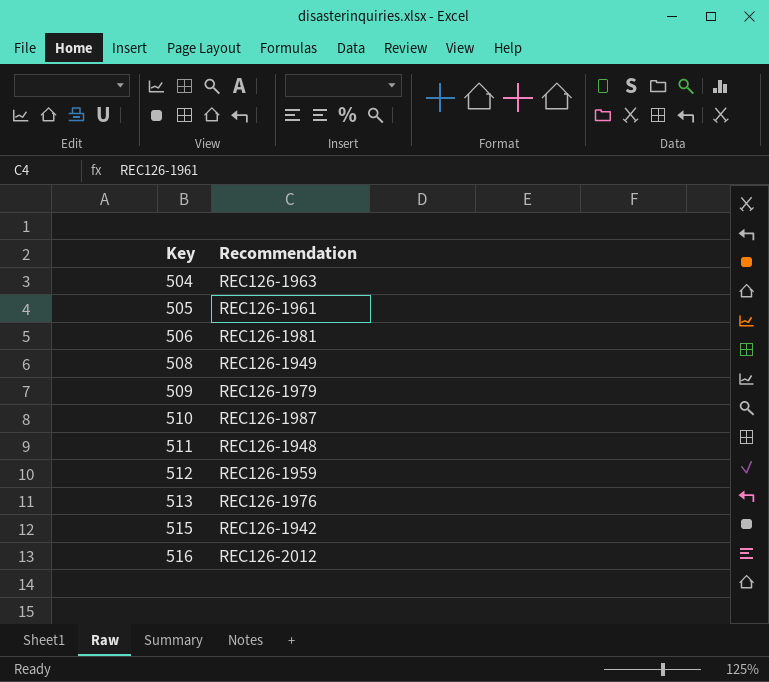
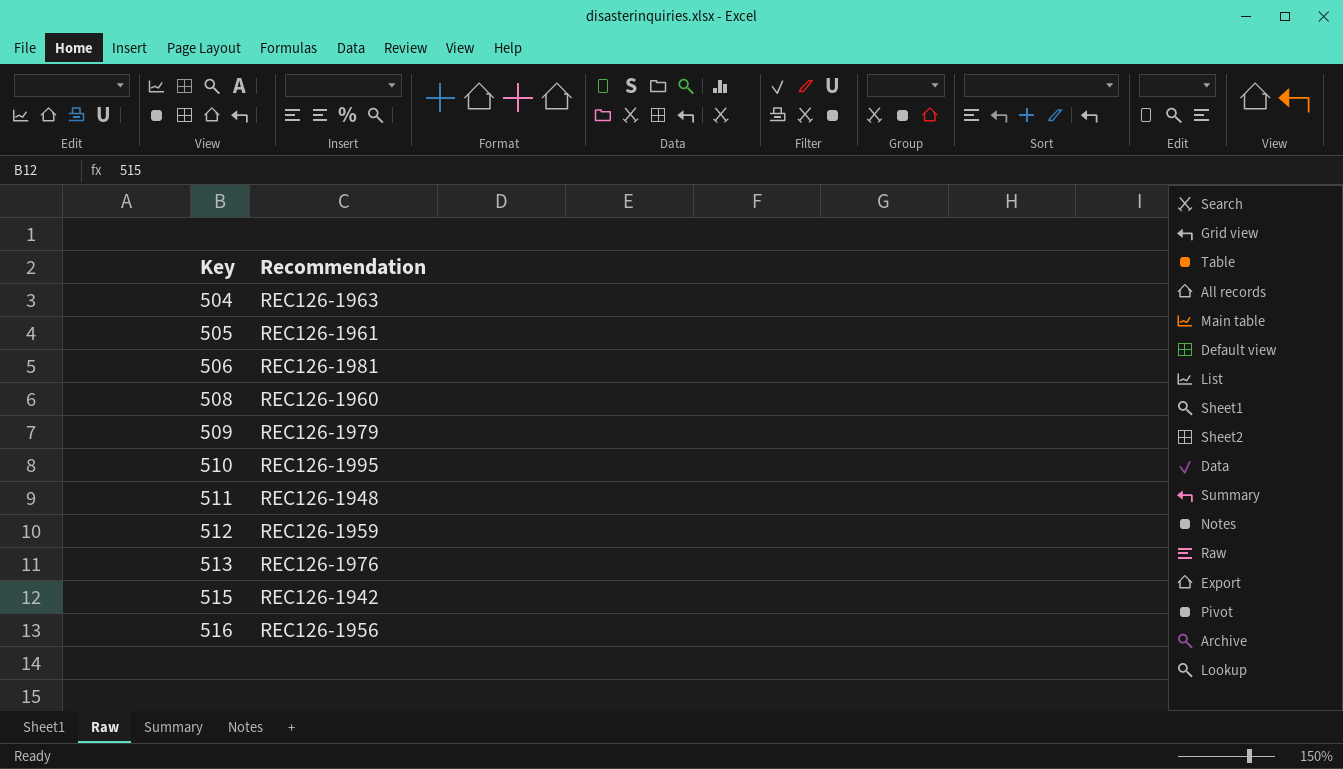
508 | Recommendation: REC126-1949 -> REC126-1960
510 | Recommendation: REC126-1987 -> REC126-1995
516 | Recommendation: REC126-2012 -> REC126-1956

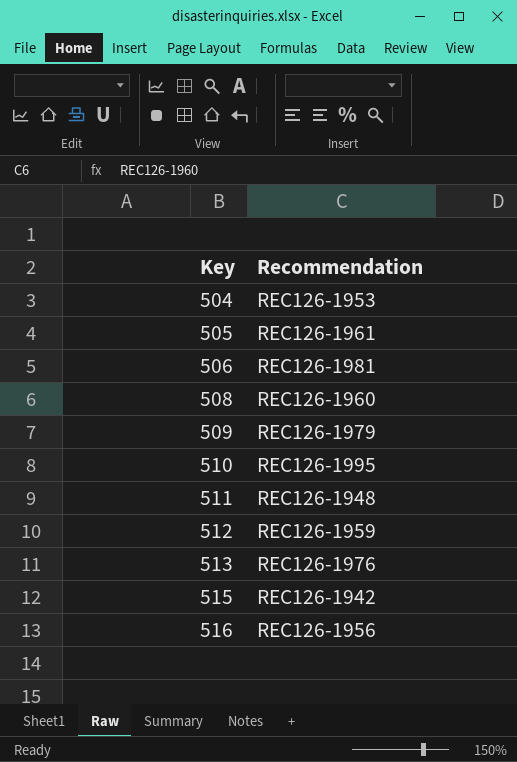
504 | Recommendation: REC126-1963 -> REC126-1953

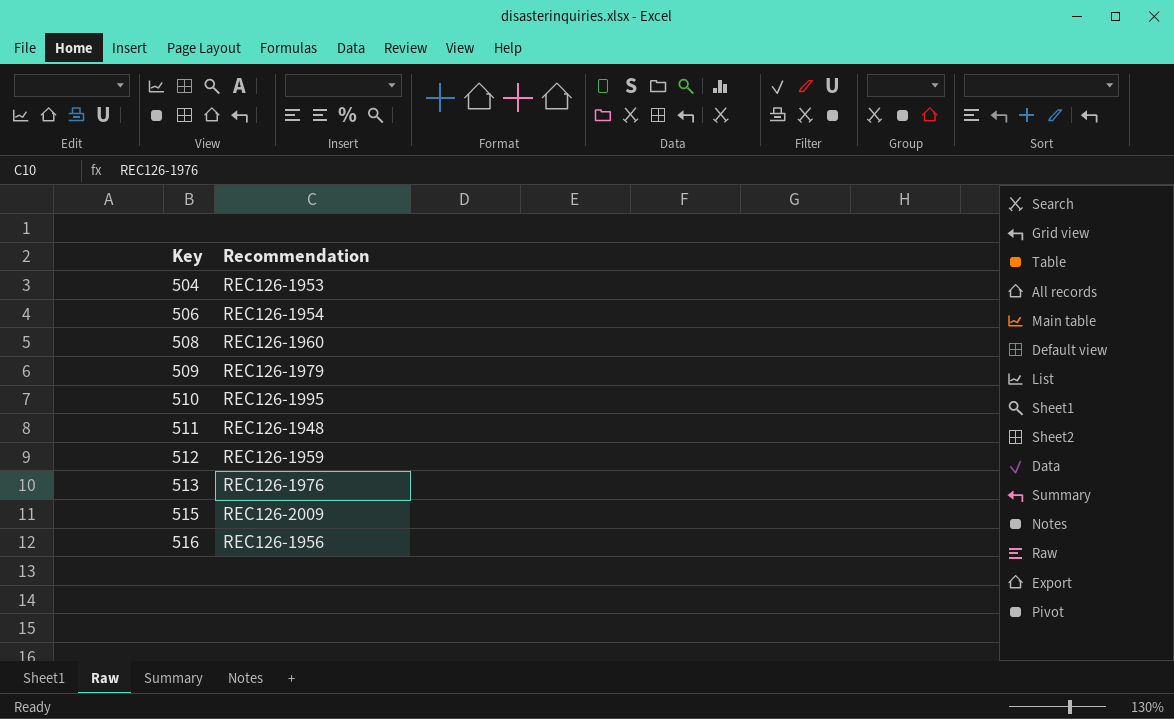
row 505: REC126-1961 -> none
506 | Recommendation: REC126-1981 -> REC126-1954
515 | Recommendation: REC126-1942 -> REC126-2009

